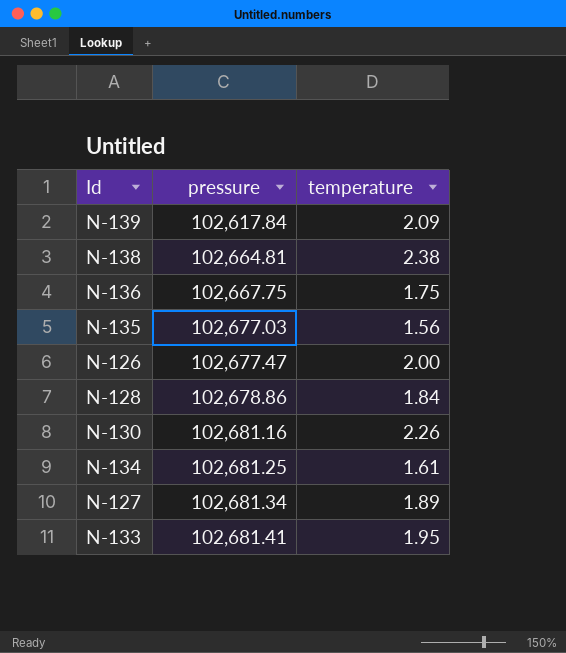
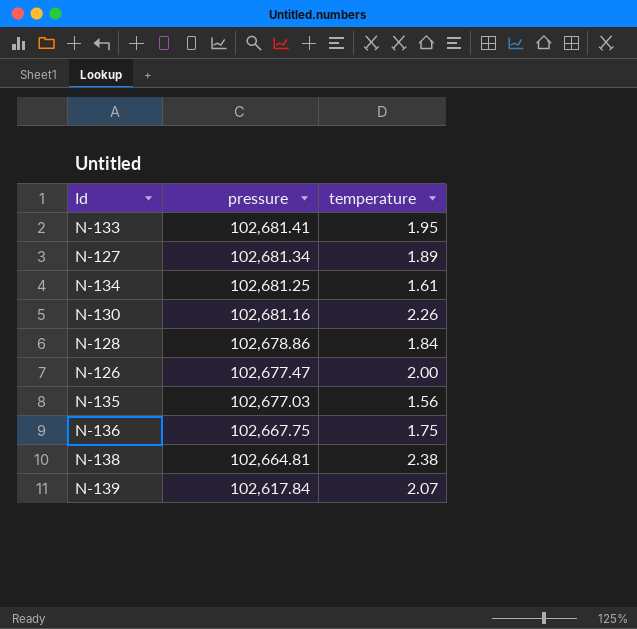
row order: pressure ascending -> pressure descending
N-139 | temperature: 2.09 -> 2.07

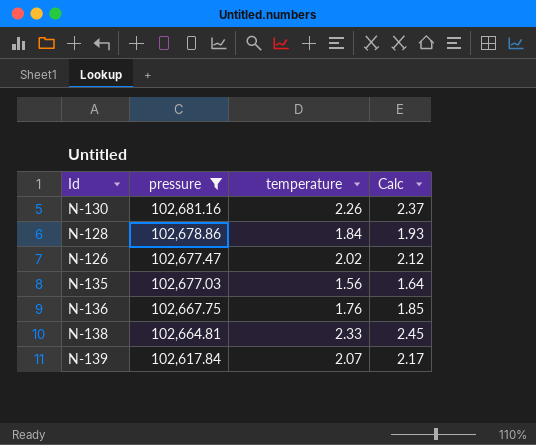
filter: none -> pressure <= 102,681.16
column Calc | formula: none -> [temperature] * 1.05
N-126 | temperature: 2.00 -> 2.02
N-136 | temperature: 1.75 -> 1.76
N-138 | temperature: 2.38 -> 2.33

